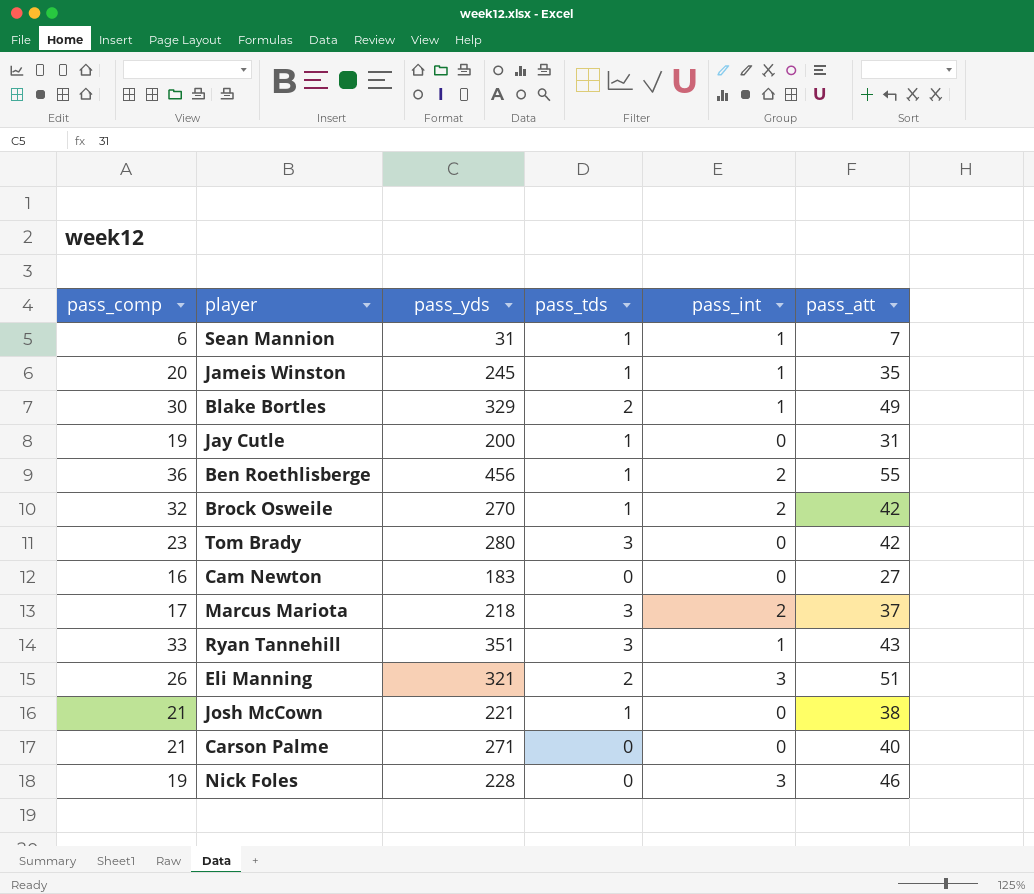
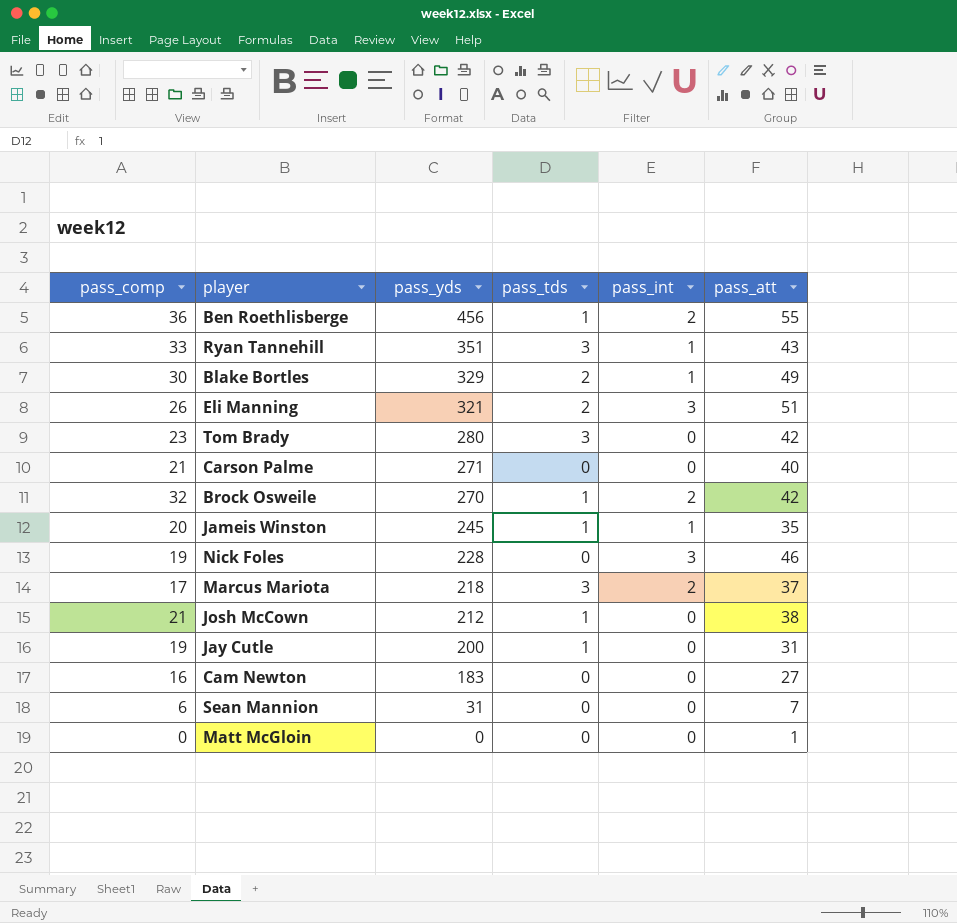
row order: none -> pass_yds descending
Josh McCown | pass_yds: 221 -> 212
Sean Mannion | pass_tds: 1 -> 0
Sean Mannion | pass_int: 1 -> 0
row Matt McGloin: none -> 0 | 0 | 0 | 0 | 1

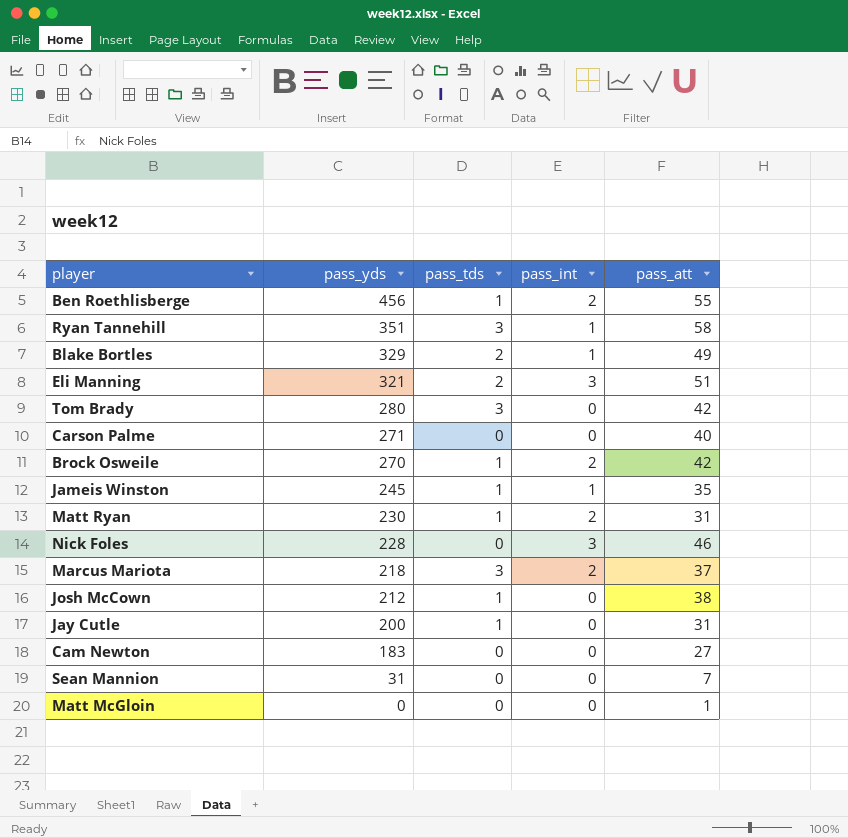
column pass_comp | position: 1 -> none
Ryan Tannehill | pass_att: 43 -> 58
row Matt Ryan: none -> 230 | 1 | 2 | 31

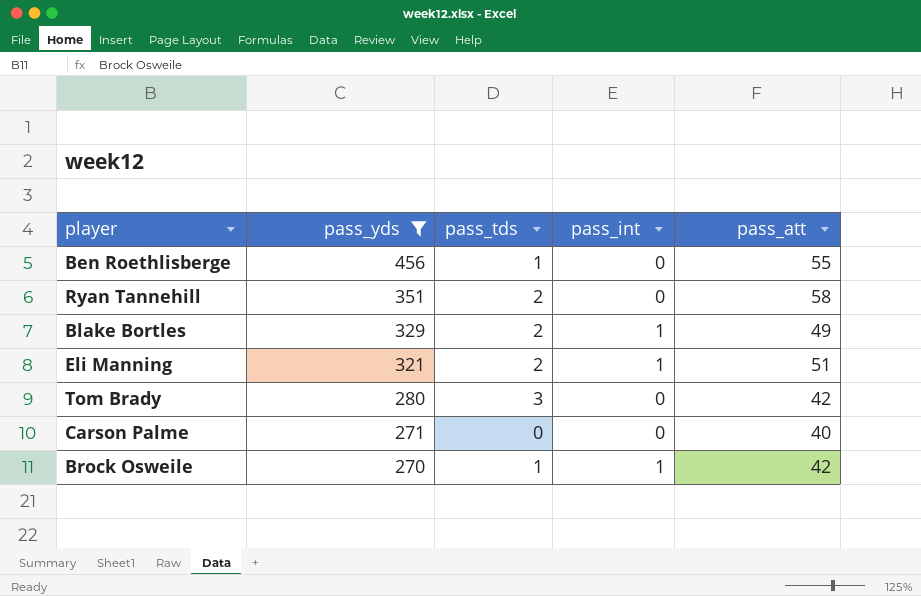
filter: none -> pass_yds >= 270
Ben Roethlisberge | pass_int: 2 -> 0
Ryan Tannehill | pass_tds: 3 -> 2
Ryan Tannehill | pass_int: 1 -> 0
Eli Manning | pass_int: 3 -> 1
Brock Osweile | pass_int: 2 -> 1

